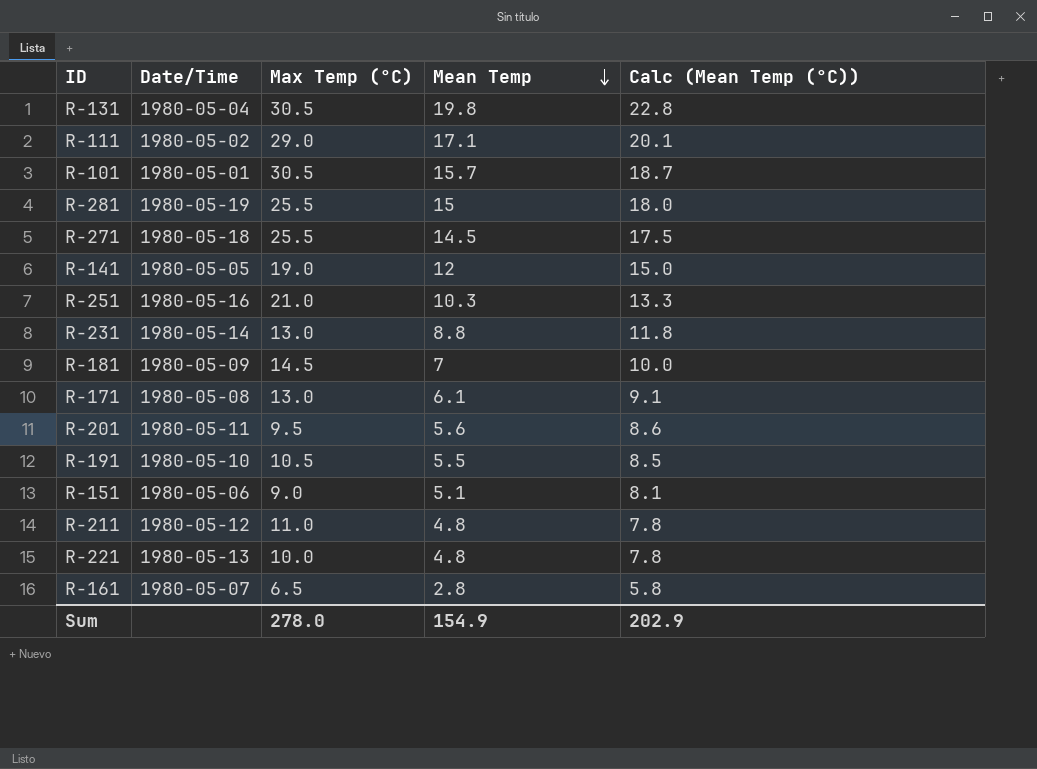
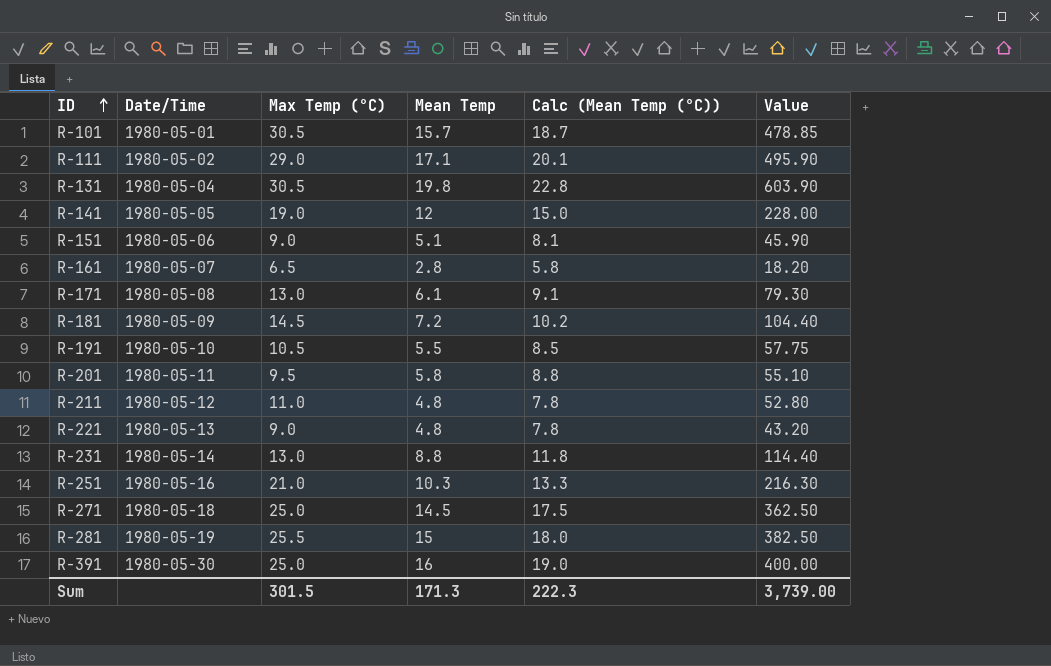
row order: Mean Temp descending -> ID ascending
column Value | formula: none -> [Max Temp (°C)] * [Mean Temp]
R-181 | Mean Temp: 7 -> 7.2
R-181 | Calc (Mean Temp (°C)): 10.0 -> 10.2
R-201 | Mean Temp: 5.6 -> 5.8
R-201 | Calc (Mean Temp (°C)): 8.6 -> 8.8
R-221 | Max Temp (°C): 10.0 -> 9.0
R-271 | Max Temp (°C): 25.5 -> 25.0
row R-391: none -> 1980-05-30 | 25.0 | 16 | 19.0 | 400.00
Sum | Max Temp (°C): 278.0 -> 301.5
Sum | Mean Temp: 154.9 -> 171.3
Sum | Calc (Mean Temp (°C)): 202.9 -> 222.3

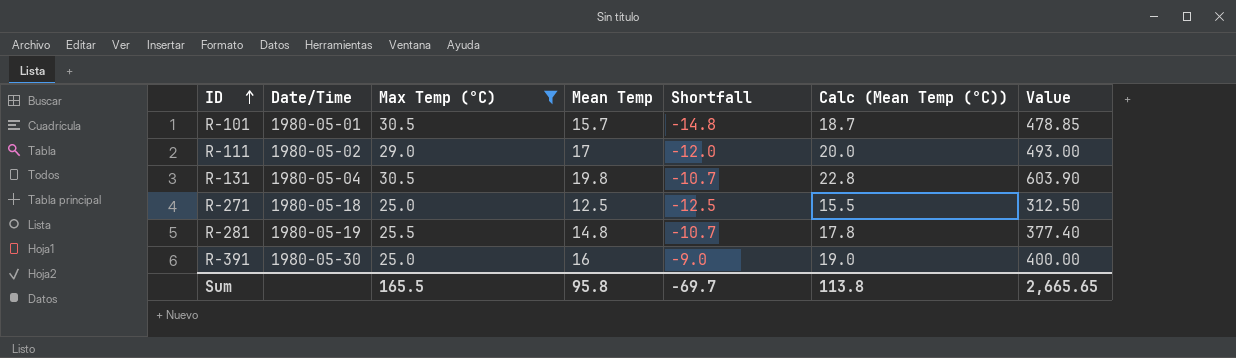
filter: none -> Max Temp (°C) >= 25.0
column Shortfall | formula: none -> [Mean Temp] - [Max Temp (°C)]
R-111 | Mean Temp: 17.1 -> 17
R-111 | Calc (Mean Temp (°C)): 20.1 -> 20.0
R-111 | Value: 495.90 -> 493.00
R-271 | Mean Temp: 14.5 -> 12.5
R-271 | Calc (Mean Temp (°C)): 17.5 -> 15.5
R-271 | Value: 362.50 -> 312.50
R-281 | Mean Temp: 15 -> 14.8
R-281 | Calc (Mean Temp (°C)): 18.0 -> 17.8
R-281 | Value: 382.50 -> 377.40
Sum | Max Temp (°C): 301.5 -> 165.5
Sum | Mean Temp: 171.3 -> 95.8
Sum | Calc (Mean Temp (°C)): 222.3 -> 113.8
Sum | Value: 3,739.00 -> 2,665.65

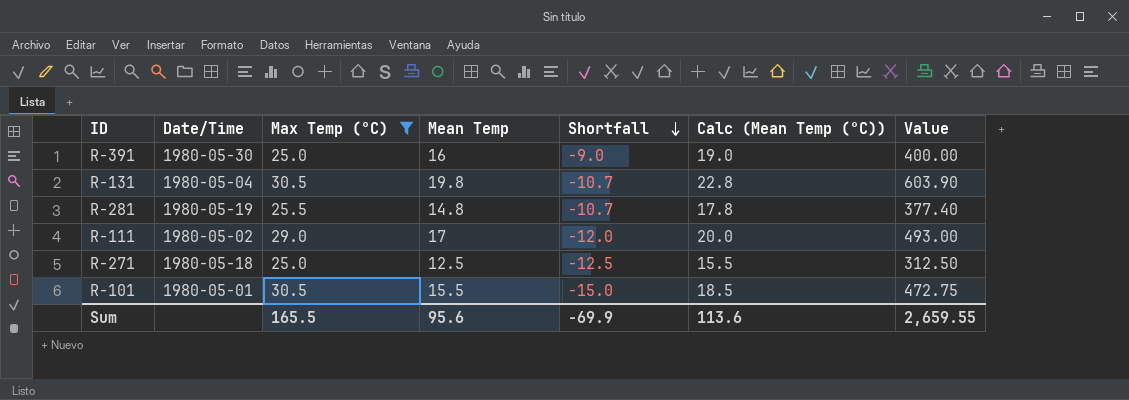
row order: ID ascending -> Shortfall descending
R-101 | Mean Temp: 15.7 -> 15.5
R-101 | Shortfall: -14.8 -> -15.0
R-101 | Calc (Mean Temp (°C)): 18.7 -> 18.5
R-101 | Value: 478.85 -> 472.75
Sum | Mean Temp: 95.8 -> 95.6
Sum | Shortfall: -69.7 -> -69.9
Sum | Calc (Mean Temp (°C)): 113.8 -> 113.6
Sum | Value: 2,665.65 -> 2,659.55

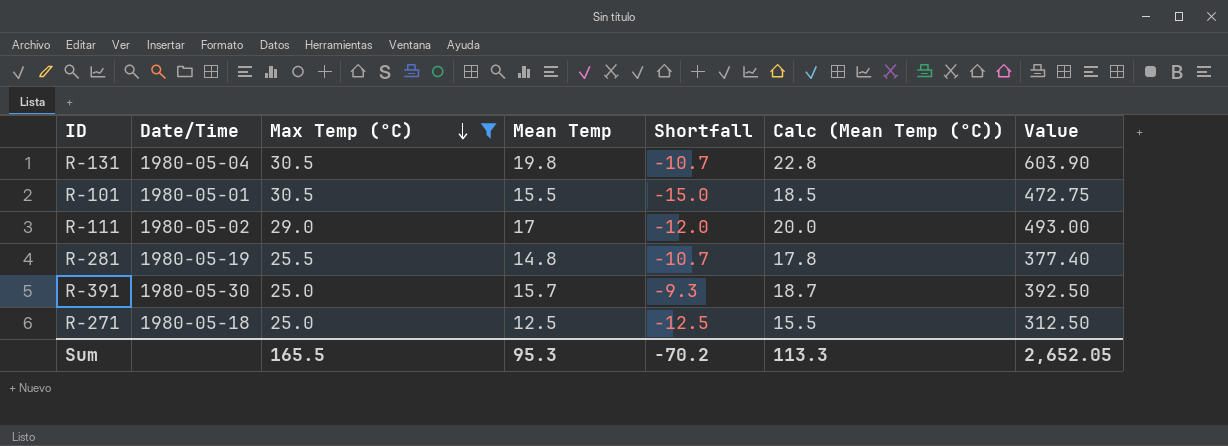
row order: Shortfall descending -> Max Temp (°C) descending
R-391 | Mean Temp: 16 -> 15.7
R-391 | Shortfall: -9.0 -> -9.3
R-391 | Calc (Mean Temp (°C)): 19.0 -> 18.7
R-391 | Value: 400.00 -> 392.50
Sum | Mean Temp: 95.6 -> 95.3
Sum | Shortfall: -69.9 -> -70.2
Sum | Calc (Mean Temp (°C)): 113.6 -> 113.3
Sum | Value: 2,659.55 -> 2,652.05

